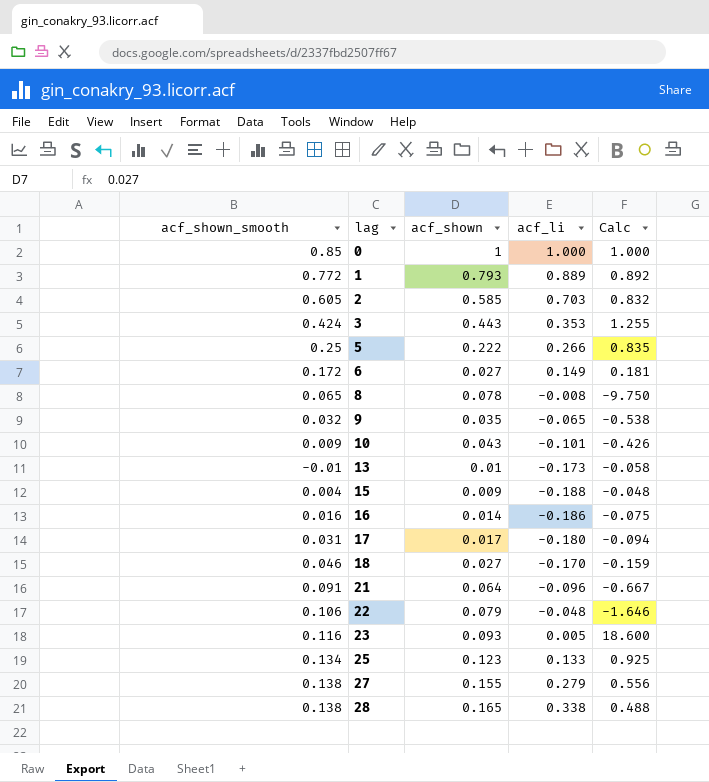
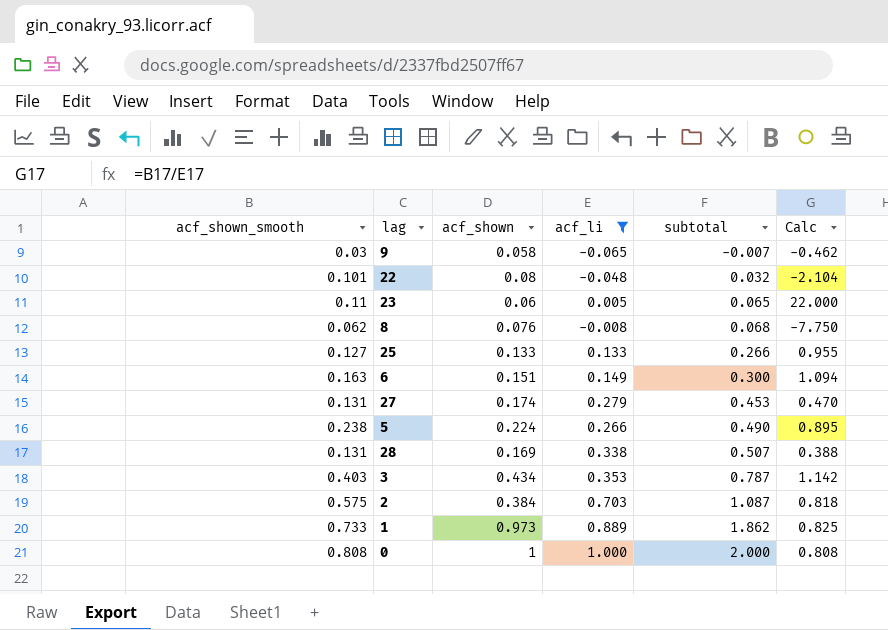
filter: none -> acf_li >= -0.065
row order: lag ascending -> subtotal ascending
column subtotal | formula: none -> [acf_shown] + [acf_li]
column Calc | formula: [acf_shown] / [acf_li] -> [acf_shown_smooth] / [acf_li]
9 | acf_shown_smooth: 0.032 -> 0.03
9 | acf_shown: 0.035 -> 0.058
22 | acf_shown_smooth: 0.106 -> 0.101
22 | acf_shown: 0.079 -> 0.08
23 | acf_shown_smooth: 0.116 -> 0.11
23 | acf_shown: 0.093 -> 0.06
8 | acf_shown_smooth: 0.065 -> 0.062
8 | acf_shown: 0.078 -> 0.076
25 | acf_shown_smooth: 0.134 -> 0.127
25 | acf_shown: 0.123 -> 0.133
6 | acf_shown_smooth: 0.172 -> 0.163
6 | acf_shown: 0.027 -> 0.151
27 | acf_shown_smooth: 0.138 -> 0.131
27 | acf_shown: 0.155 -> 0.174
5 | acf_shown_smooth: 0.25 -> 0.238
5 | acf_shown: 0.222 -> 0.224
28 | acf_shown_smooth: 0.138 -> 0.131
28 | acf_shown: 0.165 -> 0.169
3 | acf_shown_smooth: 0.424 -> 0.403
3 | acf_shown: 0.443 -> 0.434
2 | acf_shown_smooth: 0.605 -> 0.575
2 | acf_shown: 0.585 -> 0.384
1 | acf_shown_smooth: 0.772 -> 0.733
1 | acf_shown: 0.793 -> 0.973
0 | acf_shown_smooth: 0.85 -> 0.808

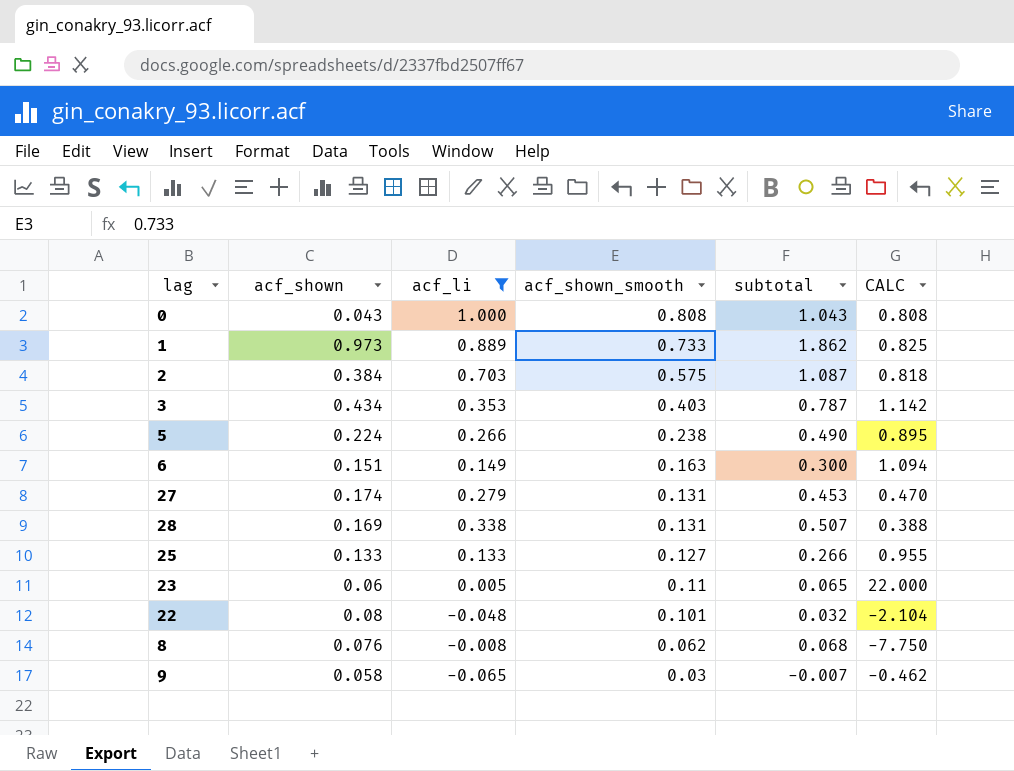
row order: subtotal ascending -> acf_shown_smooth descending
column acf_shown_smooth | position: 1 -> 4
column name: Calc -> CALC
0 | acf_shown: 1 -> 0.043
0 | subtotal: 2.000 -> 1.043

